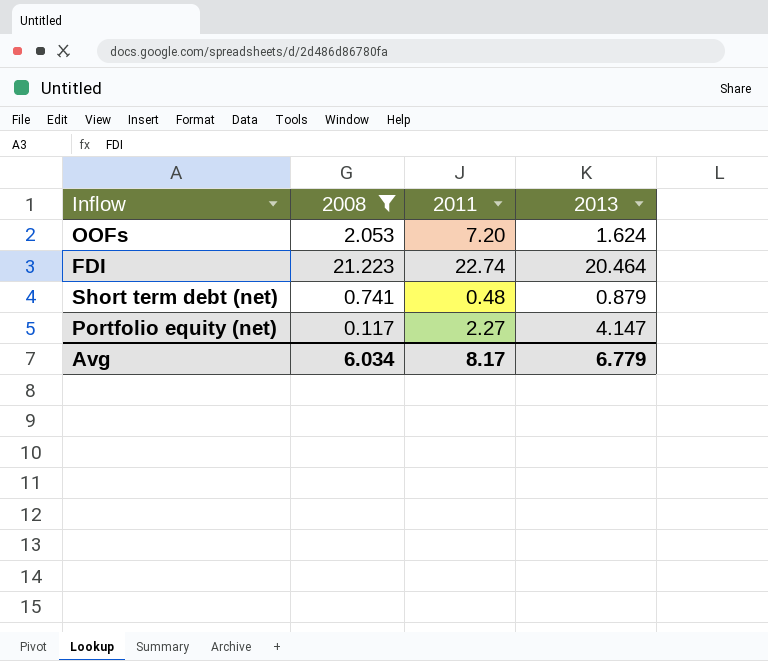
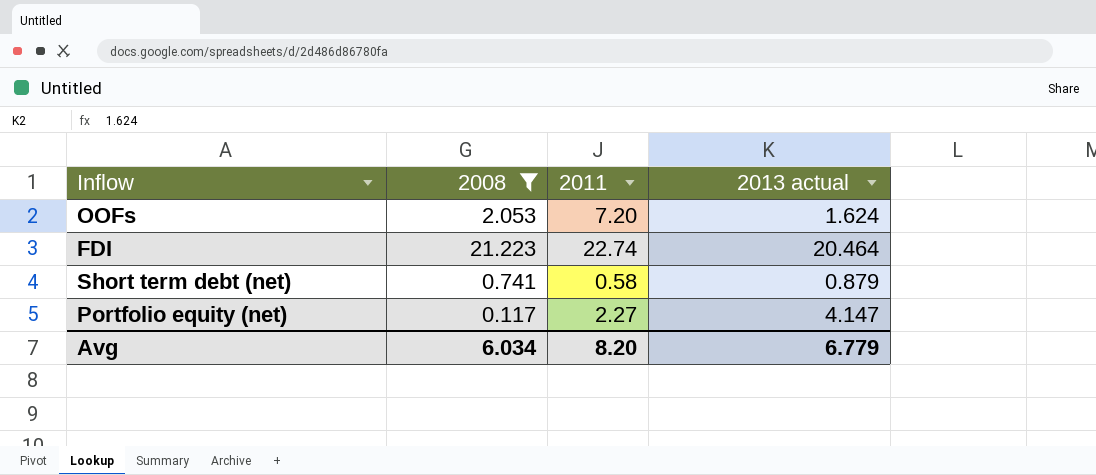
column name: 2013 -> 2013 actual
Short term debt (net) | 2011: 0.48 -> 0.58
Avg | 2011: 8.17 -> 8.20

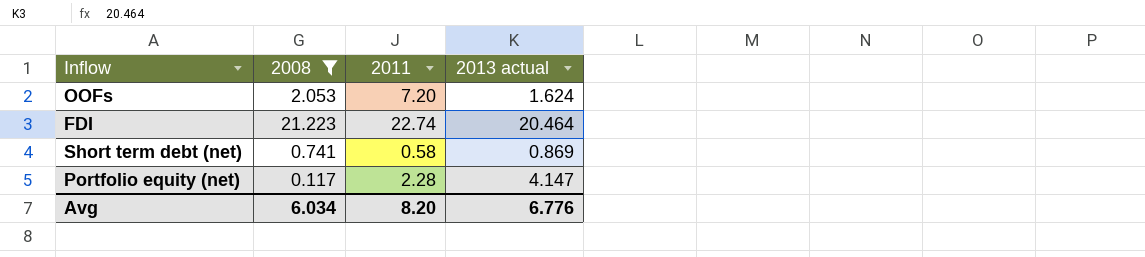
Short term debt (net) | 2013 actual: 0.879 -> 0.869
Portfolio equity (net) | 2011: 2.27 -> 2.28
Avg | 2013 actual: 6.779 -> 6.776

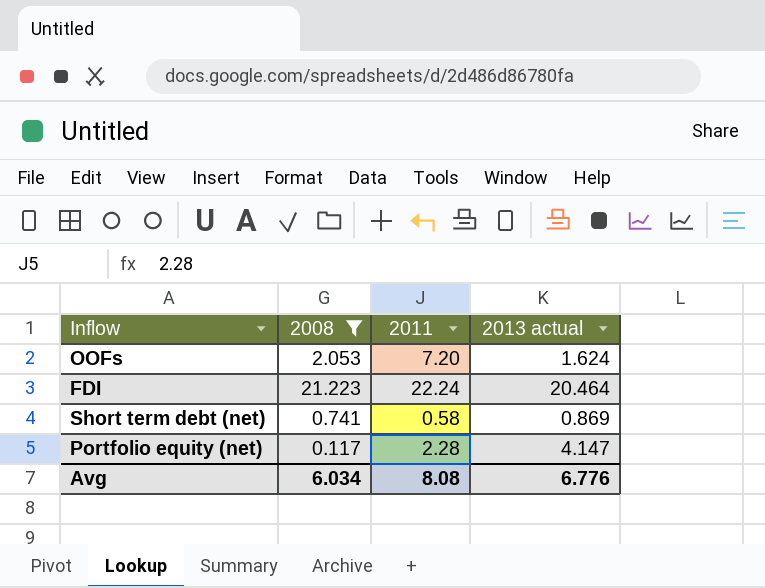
FDI | 2011: 22.74 -> 22.24
Avg | 2011: 8.20 -> 8.08

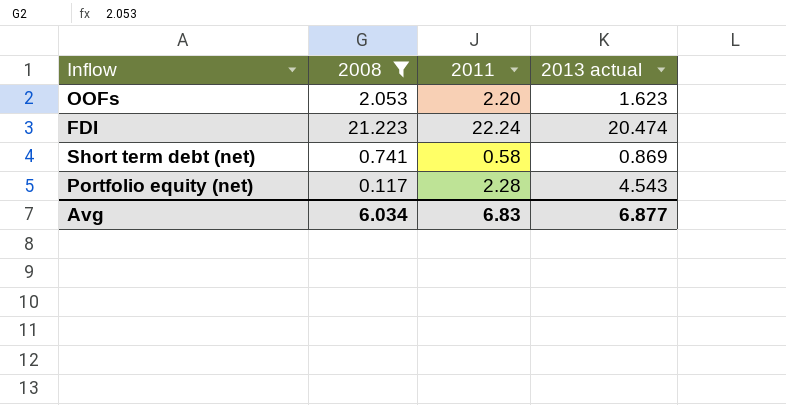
OOFs | 2011: 7.20 -> 2.20
OOFs | 2013 actual: 1.624 -> 1.623
FDI | 2013 actual: 20.464 -> 20.474
Portfolio equity (net) | 2013 actual: 4.147 -> 4.543
Avg | 2011: 8.08 -> 6.83
Avg | 2013 actual: 6.776 -> 6.877

